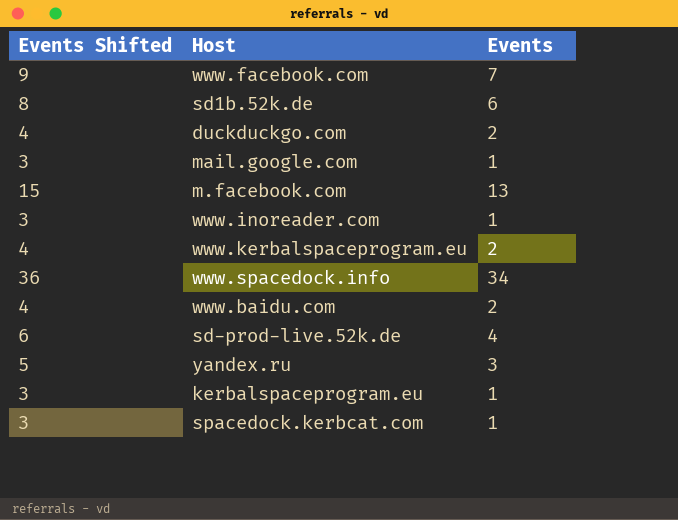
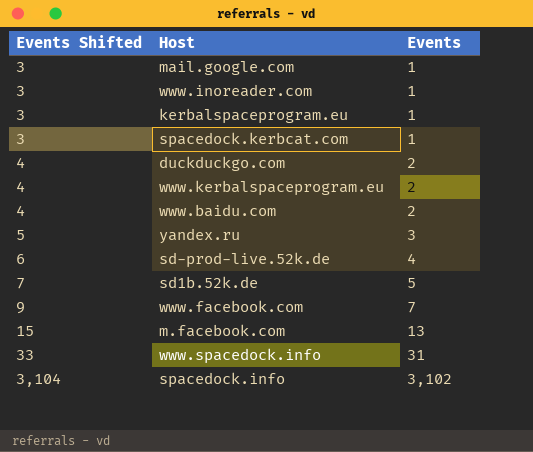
row order: none -> Events Shifted ascending
sd1b.52k.de | Events Shifted: 8 -> 7
sd1b.52k.de | Events: 6 -> 5
www.spacedock.info | Events Shifted: 36 -> 33
www.spacedock.info | Events: 34 -> 31
row spacedock.info: none -> 3,104 | 3,102

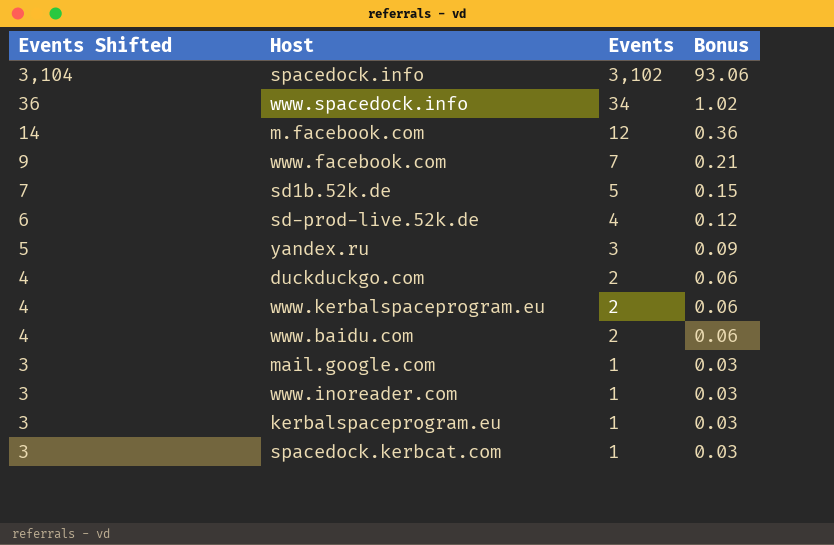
row order: Events Shifted ascending -> Events Shifted descending
column Bonus | formula: none -> [Events] * 0.03
www.spacedock.info | Events Shifted: 33 -> 36
www.spacedock.info | Events: 31 -> 34
m.facebook.com | Events Shifted: 15 -> 14
m.facebook.com | Events: 13 -> 12

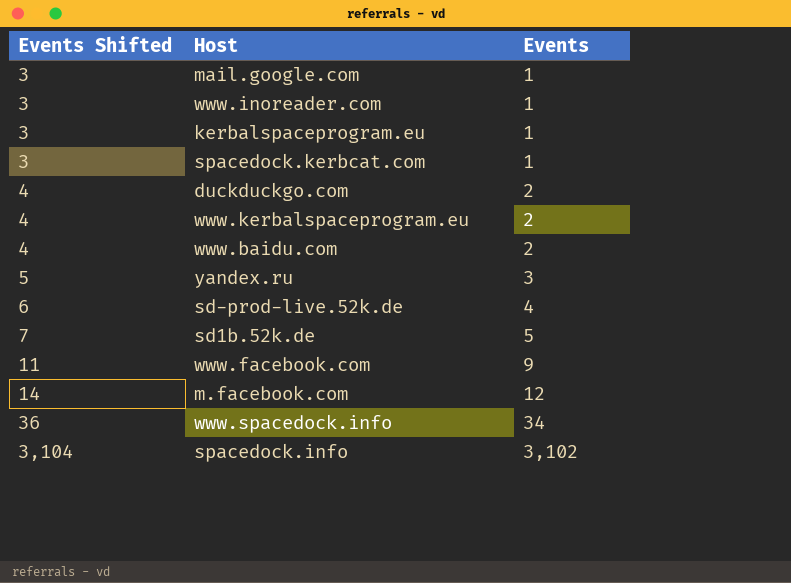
row order: Events Shifted descending -> Events Shifted ascending
column Bonus | formula: [Events] * 0.03 -> none
www.facebook.com | Events Shifted: 9 -> 11
www.facebook.com | Events: 7 -> 9

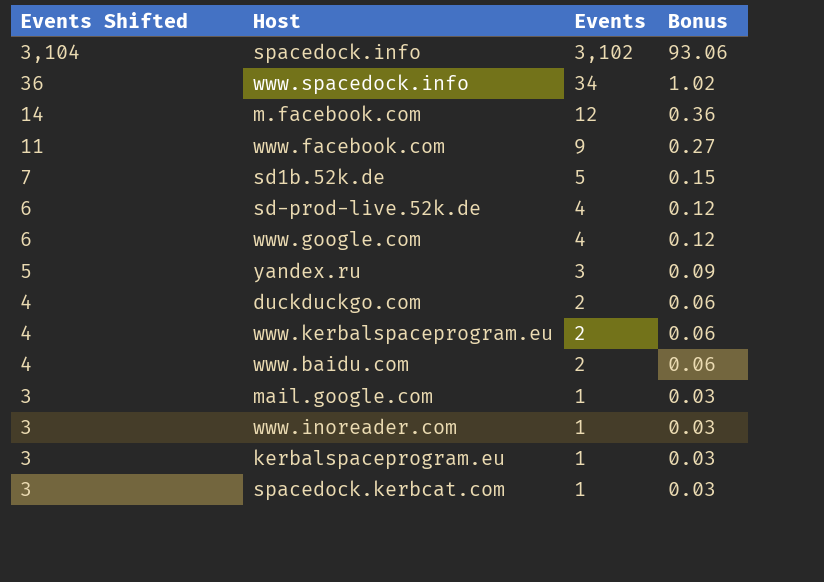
row order: Events Shifted ascending -> Events Shifted descending
column Bonus | formula: none -> [Events] * 0.03
row www.google.com: none -> 6 | 4 | 0.12

